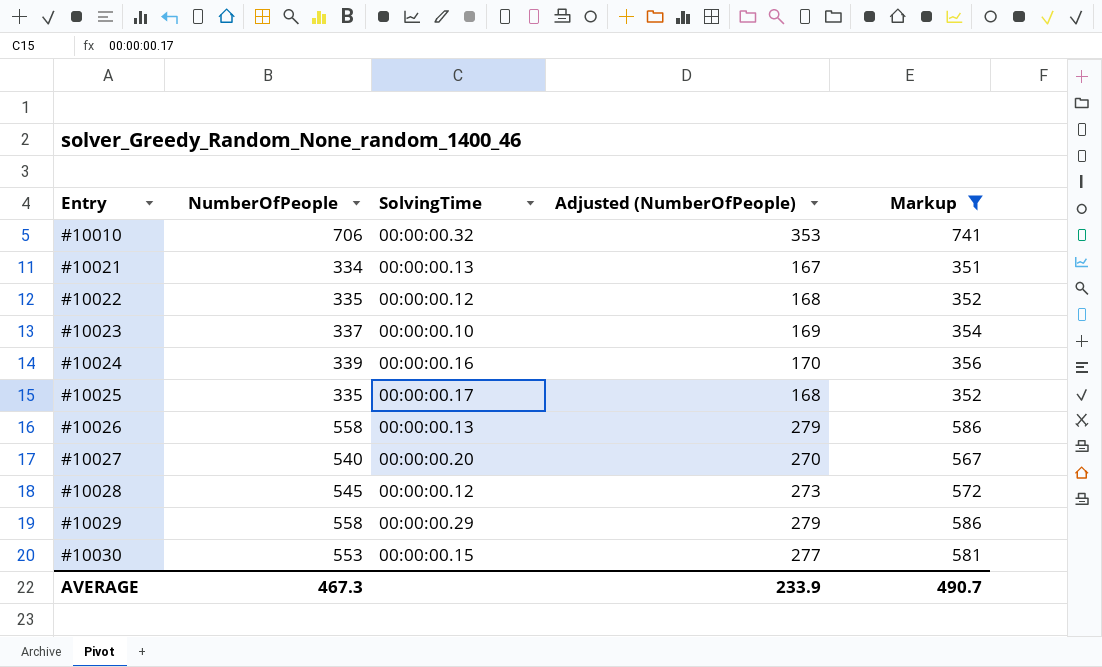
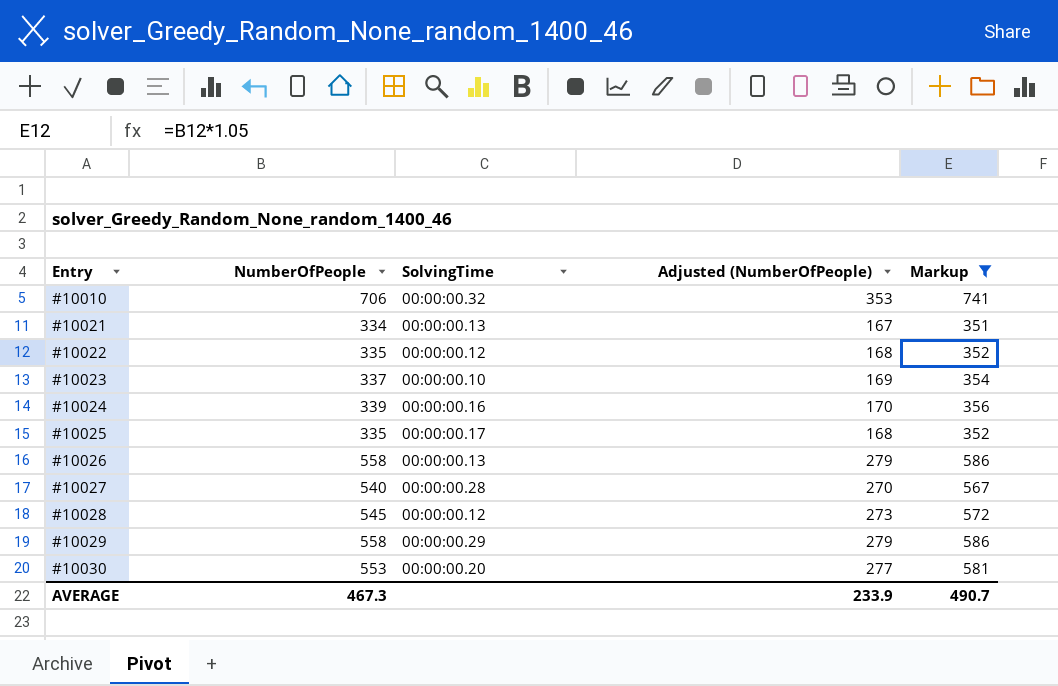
#10027 | SolvingTime: 00:00:00.20 -> 00:00:00.28
#10030 | SolvingTime: 00:00:00.15 -> 00:00:00.20

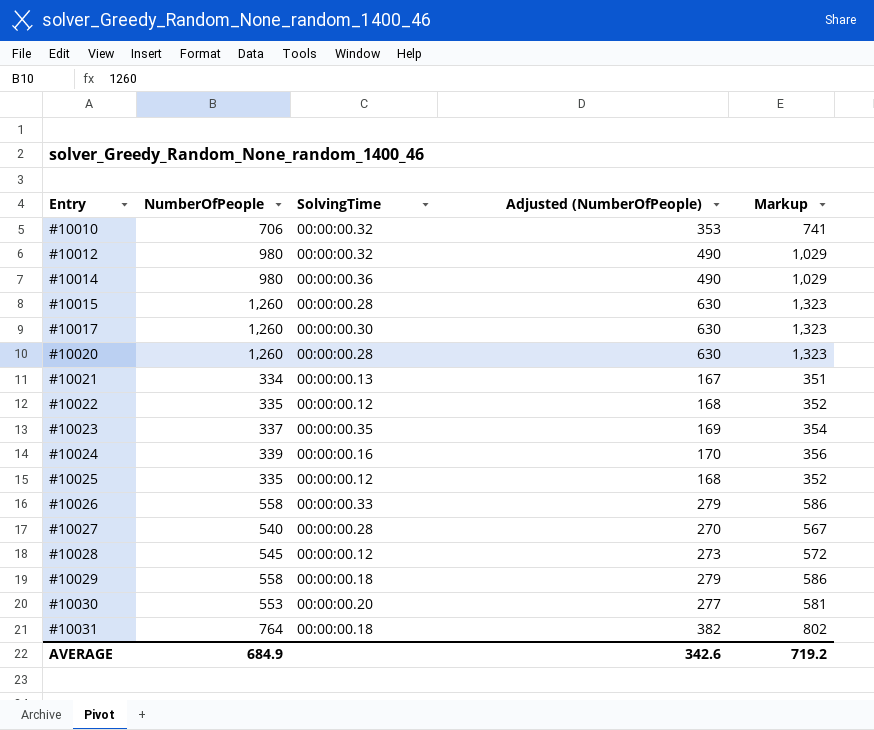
filter: Markup <= 741 -> none
#10023 | SolvingTime: 00:00:00.10 -> 00:00:00.35
#10025 | SolvingTime: 00:00:00.17 -> 00:00:00.12
#10026 | SolvingTime: 00:00:00.13 -> 00:00:00.33
#10029 | SolvingTime: 00:00:00.29 -> 00:00:00.18
AVERAGE | NumberOfPeople: 467.3 -> 684.9
AVERAGE | Adjusted (NumberOfPeople): 233.9 -> 342.6
AVERAGE | Markup: 490.7 -> 719.2

